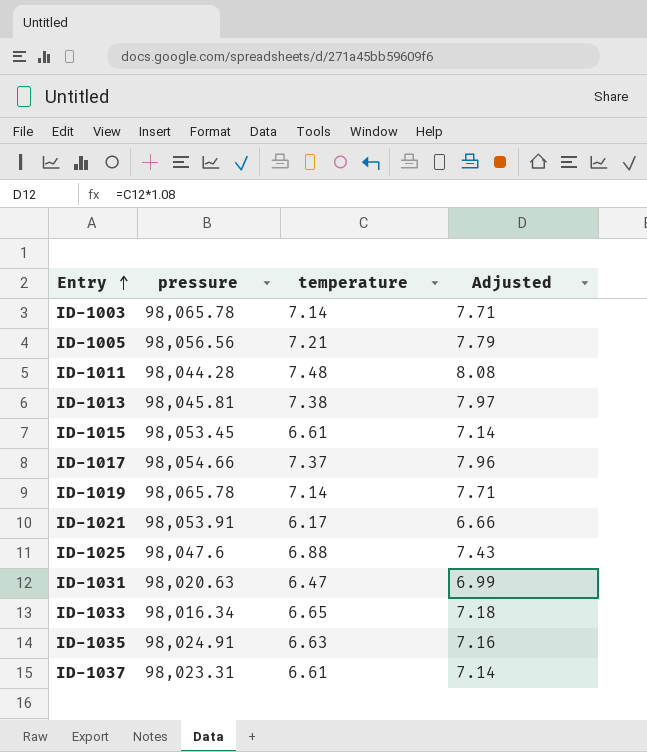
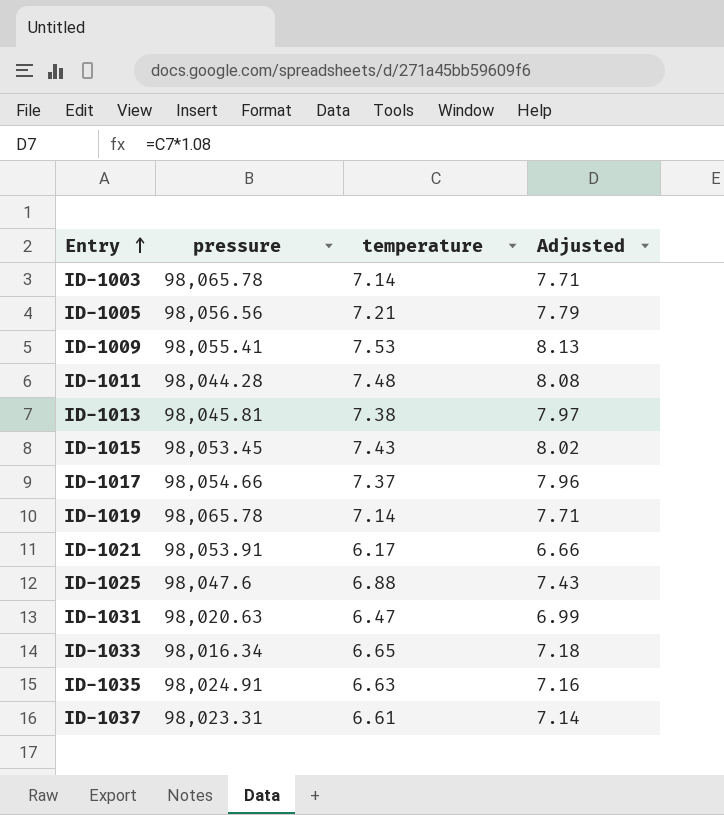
row ID-1009: none -> 98,055.41 | 7.53 | 8.13
ID-1015 | temperature: 6.61 -> 7.43
ID-1015 | Adjusted: 7.14 -> 8.02

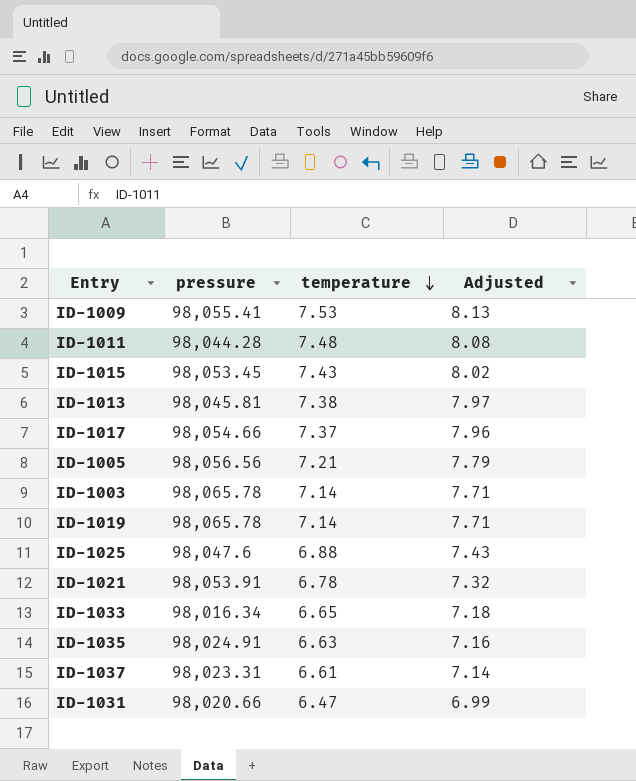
row order: Entry ascending -> temperature descending
ID-1021 | temperature: 6.17 -> 6.78
ID-1021 | Adjusted: 6.66 -> 7.32
ID-1031 | pressure: 98,020.63 -> 98,020.66

